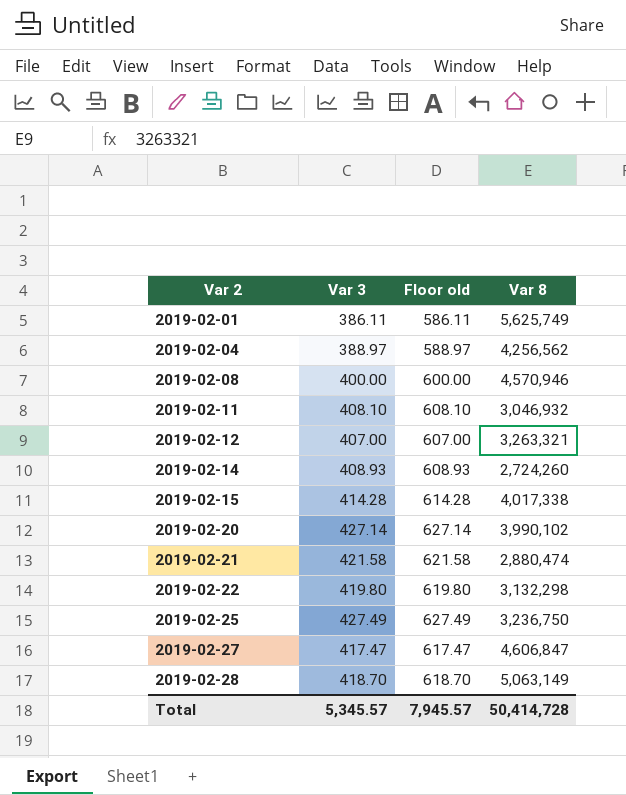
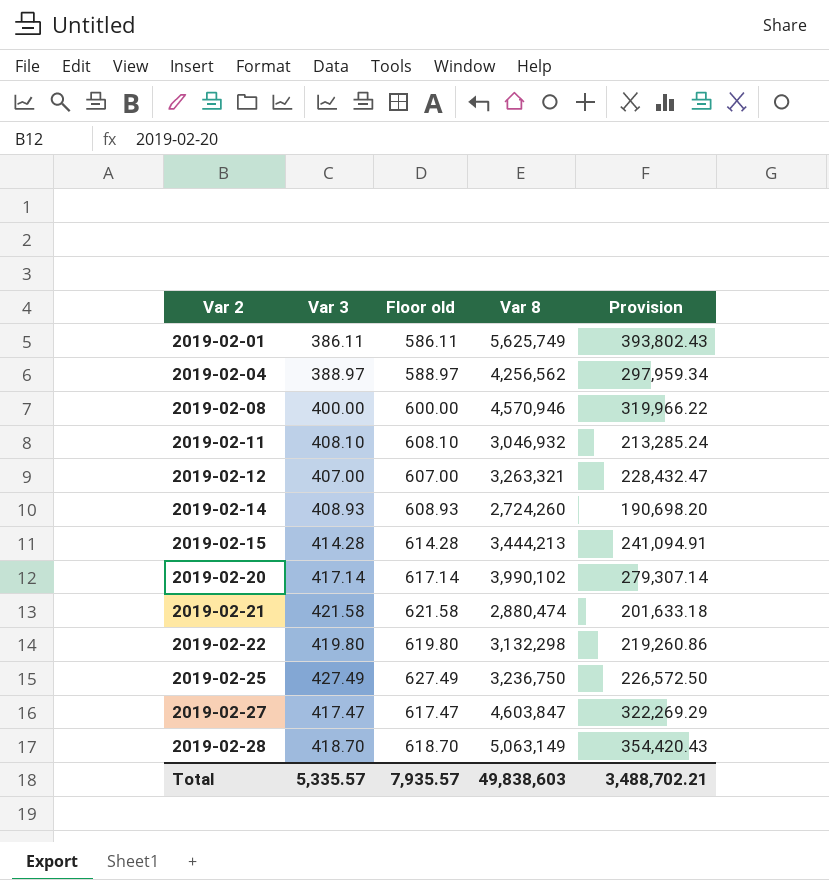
column Provision | formula: none -> [Var 8] * 0.07
2019-02-15 | Var 8: 4,017,338 -> 3,444,213
2019-02-20 | Var 3: 427.14 -> 417.14
2019-02-20 | Floor old: 627.14 -> 617.14
2019-02-27 | Var 8: 4,606,847 -> 4,603,847
Total | Var 3: 5,345.57 -> 5,335.57
Total | Floor old: 7,945.57 -> 7,935.57
Total | Var 8: 50,414,728 -> 49,838,603

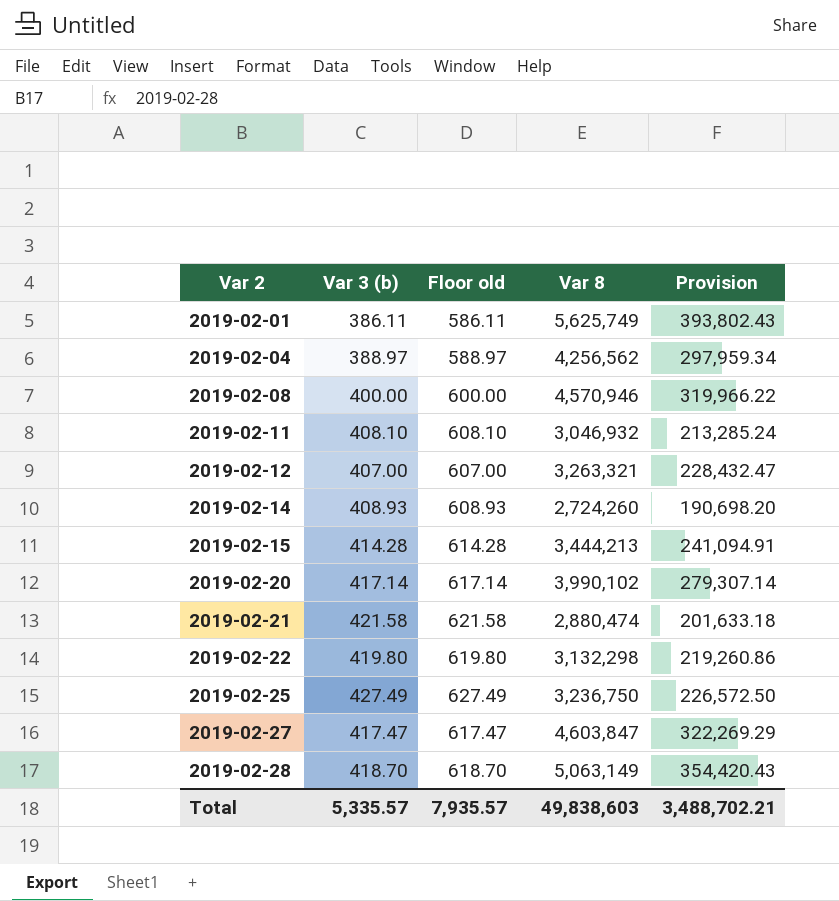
column name: Var 3 -> Var 3 (b)

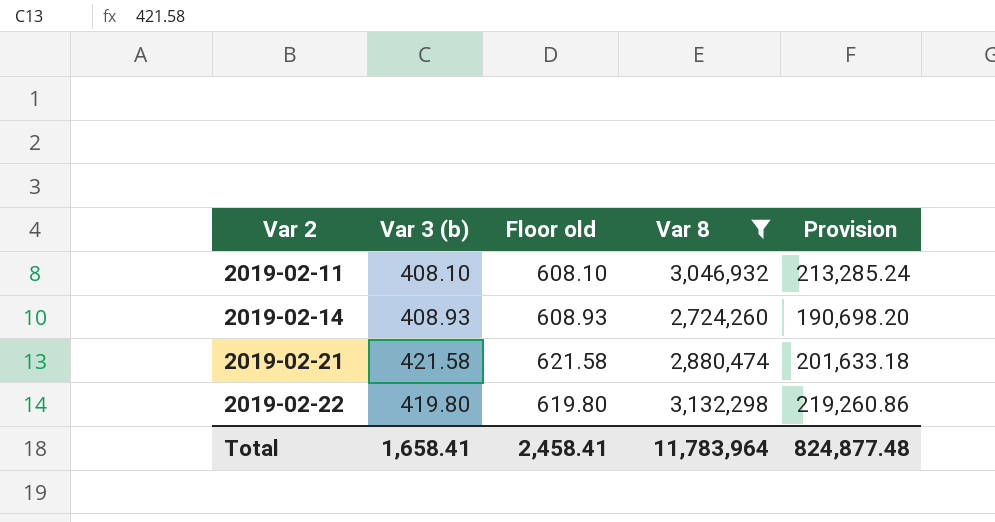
filter: none -> Var 8 <= 3,132,298
Total | Var 3 (b): 5,335.57 -> 1,658.41
Total | Floor old: 7,935.57 -> 2,458.41
Total | Var 8: 49,838,603 -> 11,783,964
Total | Provision: 3,488,702.21 -> 824,877.48

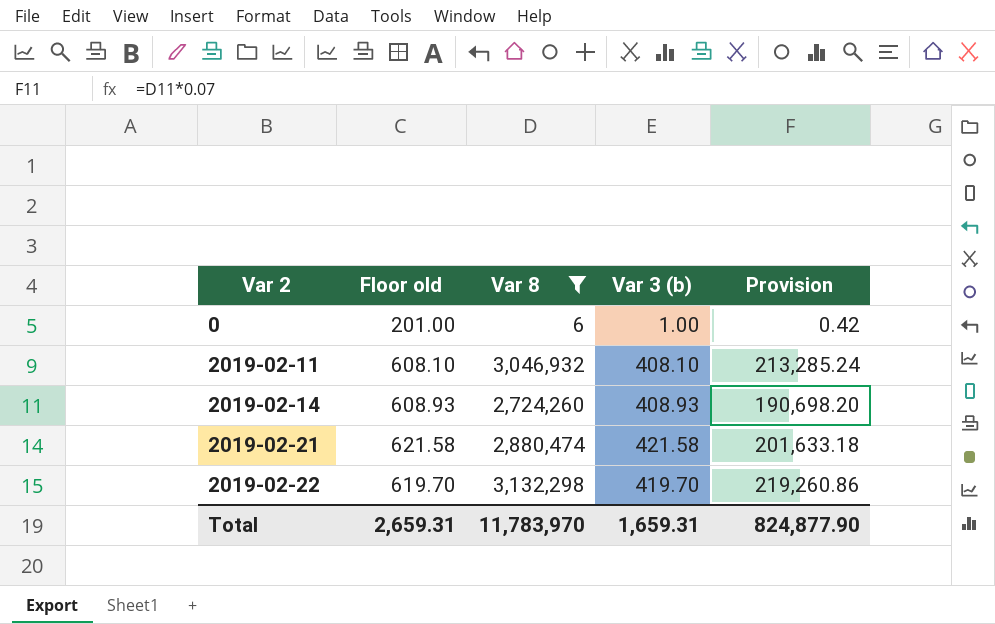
column Var 3 (b) | position: 2 -> 4
row 0: none -> 201.00 | 6 | 1.00 | 0.42
2019-02-22 | Floor old: 619.80 -> 619.70
2019-02-22 | Var 3 (b): 419.80 -> 419.70
Total | Floor old: 2,458.41 -> 2,659.31
Total | Var 8: 11,783,964 -> 11,783,970
Total | Var 3 (b): 1,658.41 -> 1,659.31
Total | Provision: 824,877.48 -> 824,877.90

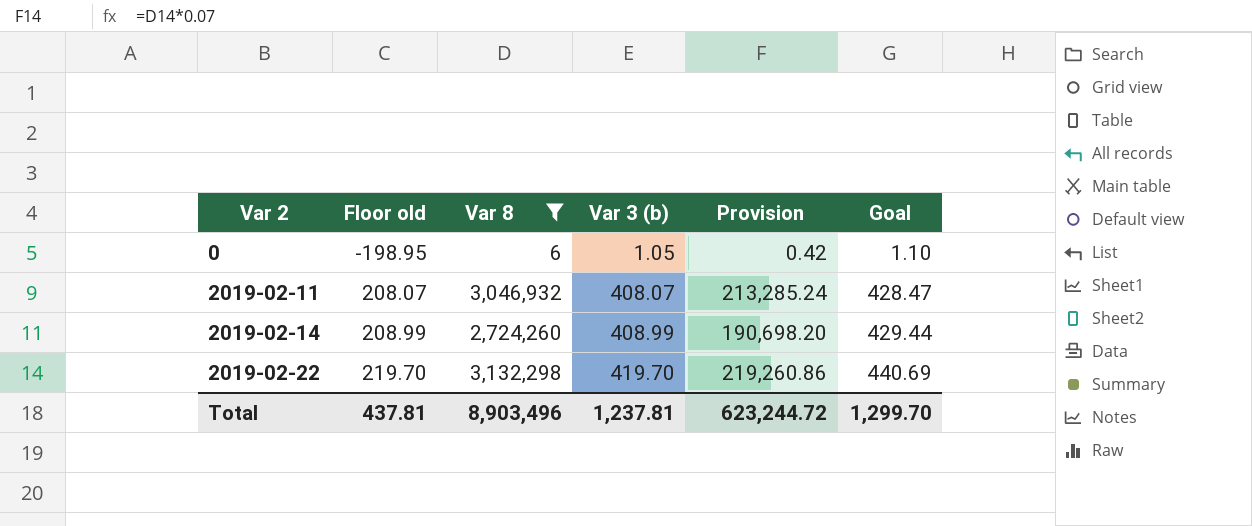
column Floor old | formula: [Var 3 (b)] + 200 -> [Var 3 (b)] - 200
column Goal | formula: none -> [Var 3 (b)] * 1.05
row 2019-02-21: 621.58 | 2,880,474 | 421.58 | 201,633.18 -> none
0 | Var 3 (b): 1.00 -> 1.05
2019-02-11 | Var 3 (b): 408.10 -> 408.07
2019-02-14 | Var 3 (b): 408.93 -> 408.99
Total | Floor old: 2,659.31 -> 437.81
Total | Var 8: 11,783,970 -> 8,903,496
Total | Var 3 (b): 1,659.31 -> 1,237.81
Total | Provision: 824,877.90 -> 623,244.72

